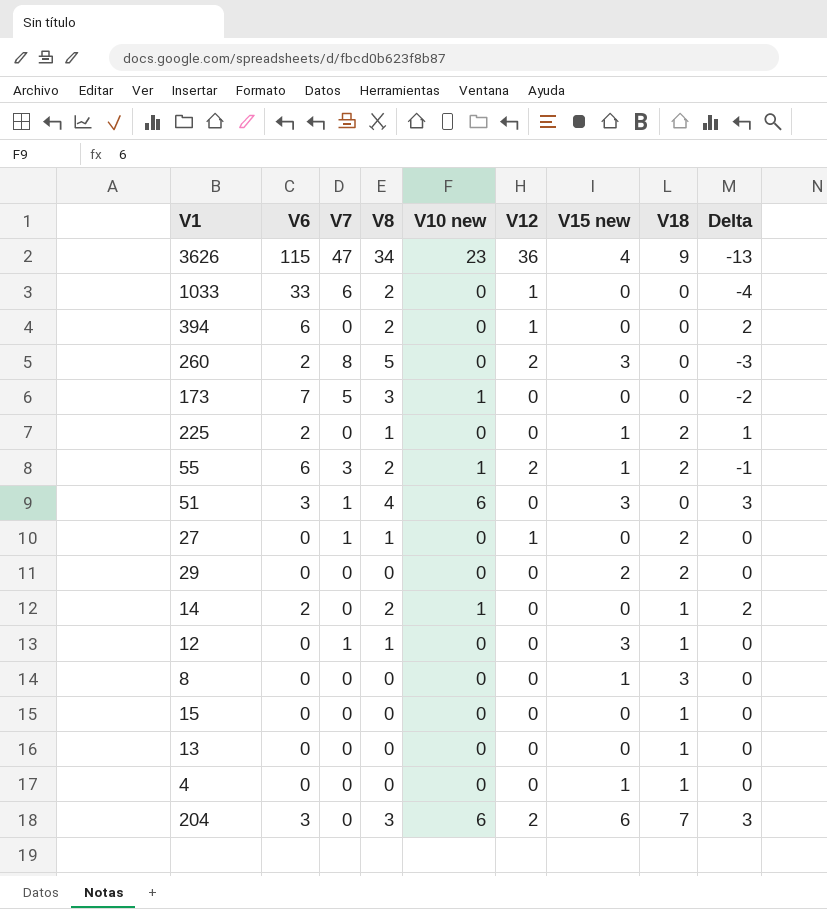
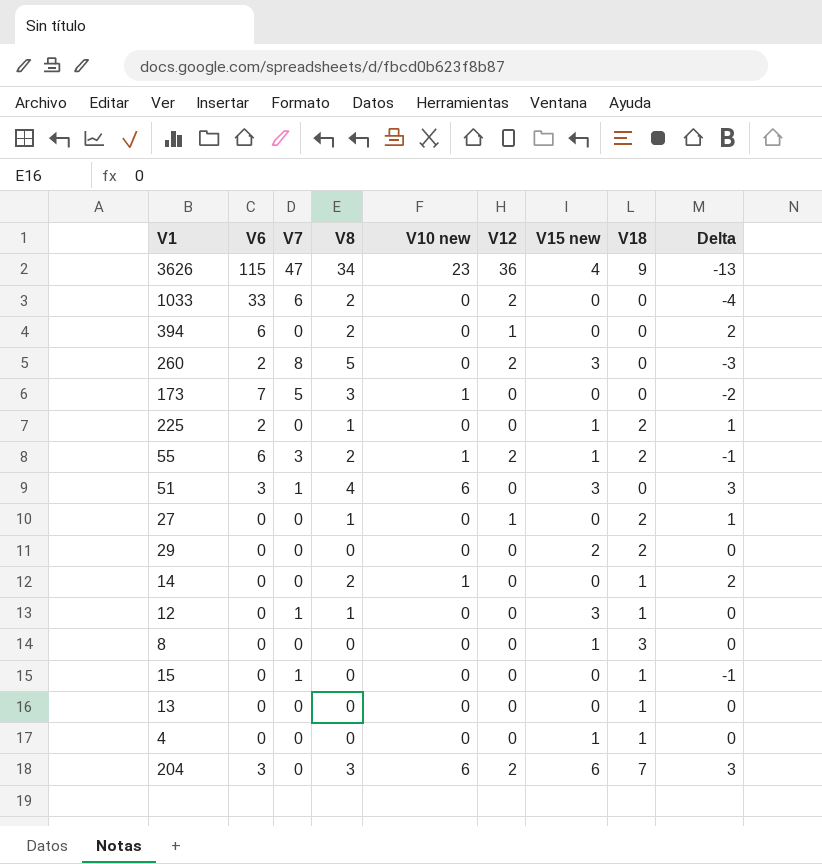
1033 | V12: 1 -> 2
27 | V7: 1 -> 0
27 | Delta: 0 -> 1
14 | V6: 2 -> 0
15 | V7: 0 -> 1
15 | Delta: 0 -> -1

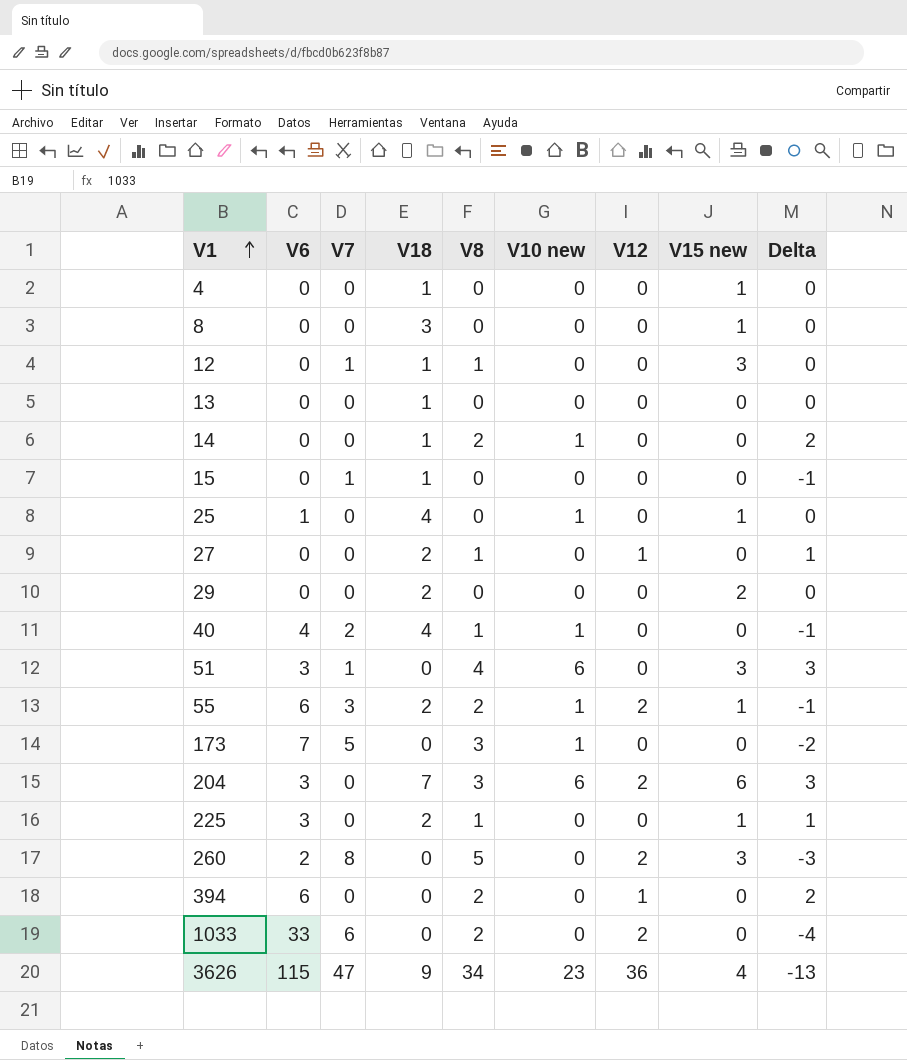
row order: none -> V1 ascending
column V18 | position: 8 -> 4
row 25: none -> 1 | 0 | 4 | 0 | 1 | 0 | 1 | 0
row 40: none -> 4 | 2 | 4 | 1 | 1 | 0 | 0 | -1
225 | V6: 2 -> 3

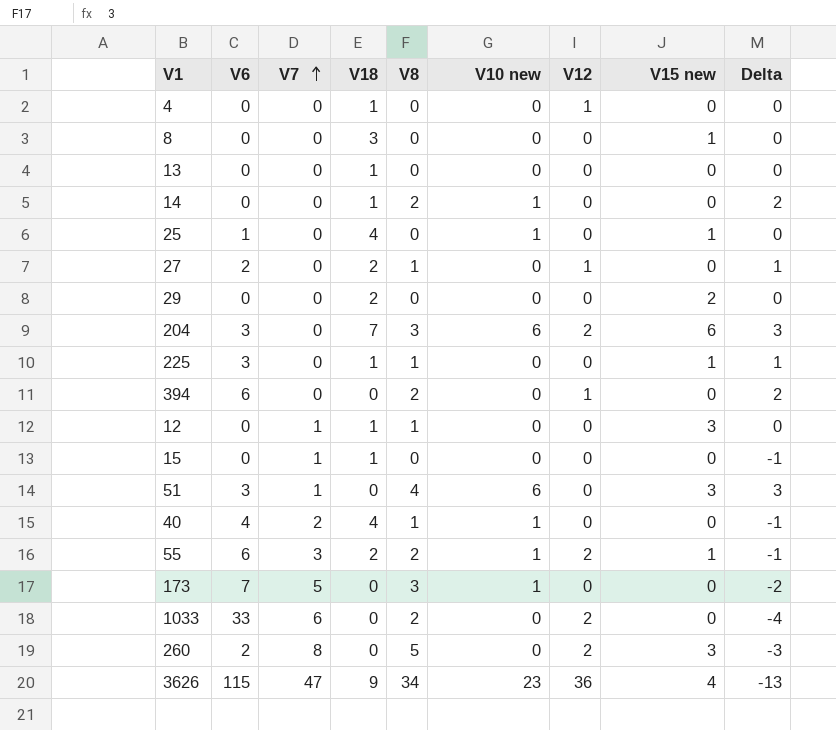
row order: V1 ascending -> V7 ascending
4 | V12: 0 -> 1
4 | V15 new: 1 -> 0
27 | V6: 0 -> 2
225 | V18: 2 -> 1

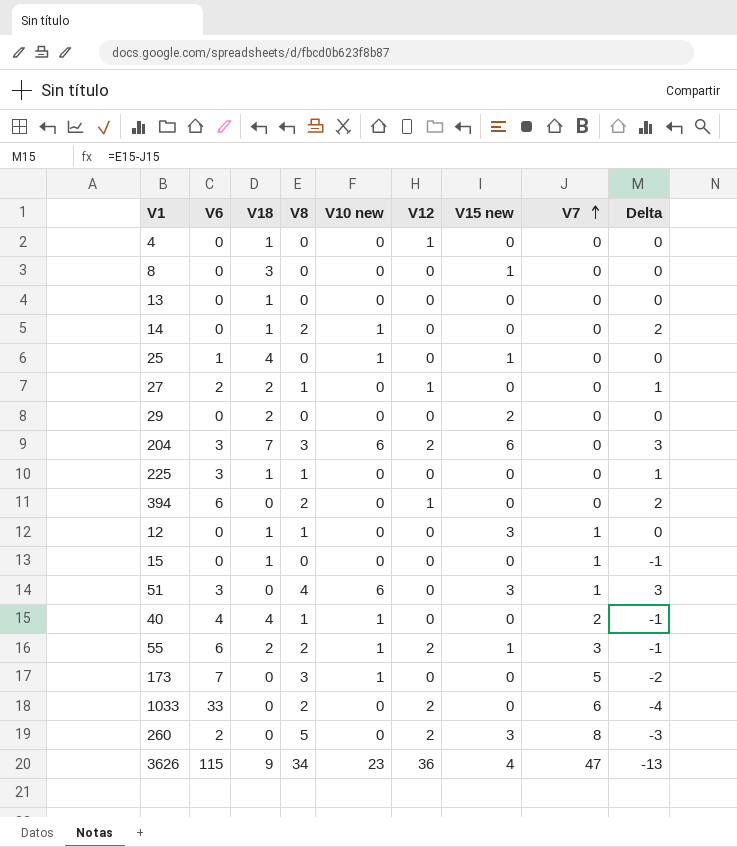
column V7 | position: 3 -> 8
225 | V15 new: 1 -> 0

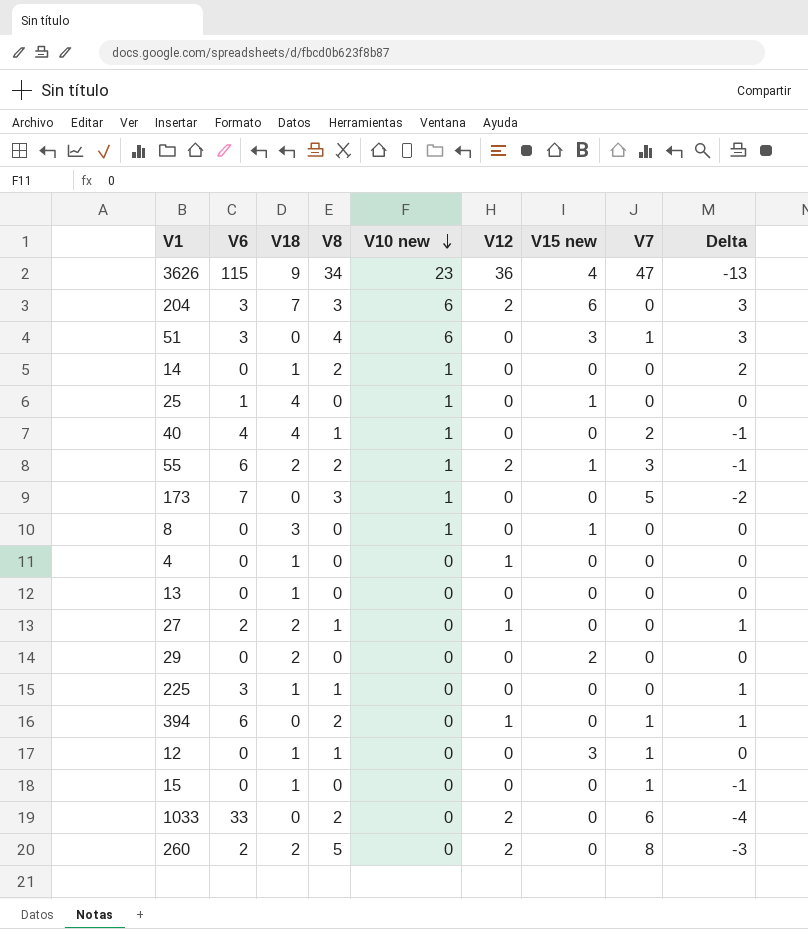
row order: V7 ascending -> V10 new descending
8 | V10 new: 0 -> 1
394 | V7: 0 -> 1
394 | Delta: 2 -> 1
260 | V18: 0 -> 2
260 | V15 new: 3 -> 0

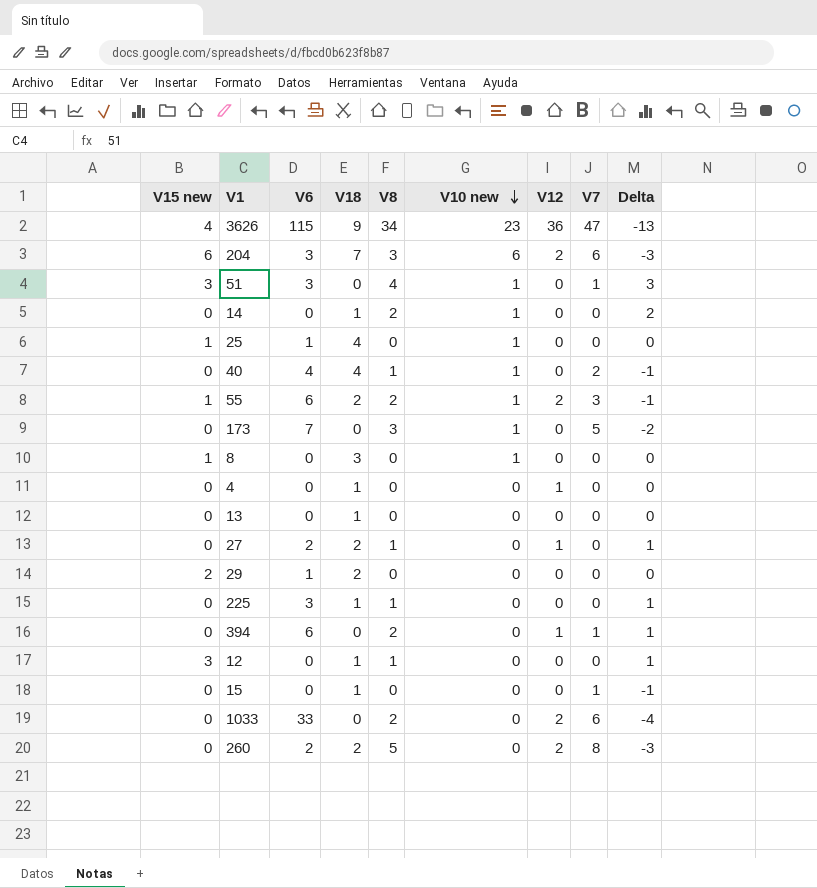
column V15 new | position: 7 -> 1
204 | V7: 0 -> 6
204 | Delta: 3 -> -3
51 | V10 new: 6 -> 1
29 | V6: 0 -> 1
12 | V7: 1 -> 0
12 | Delta: 0 -> 1

